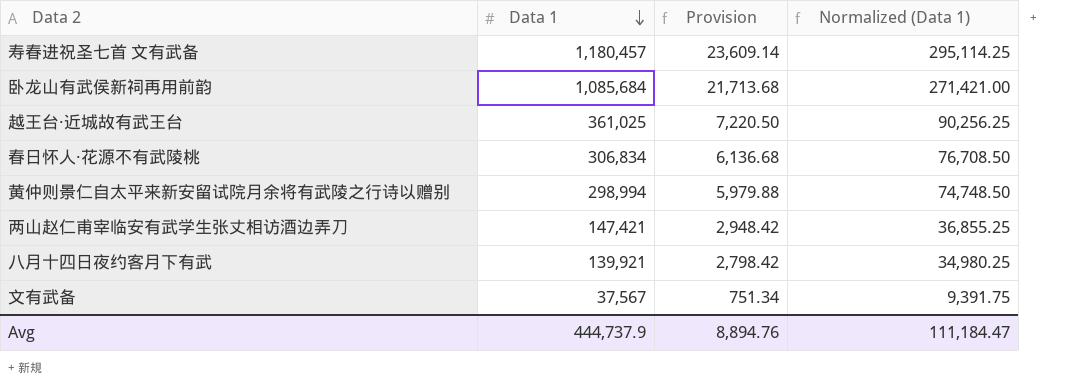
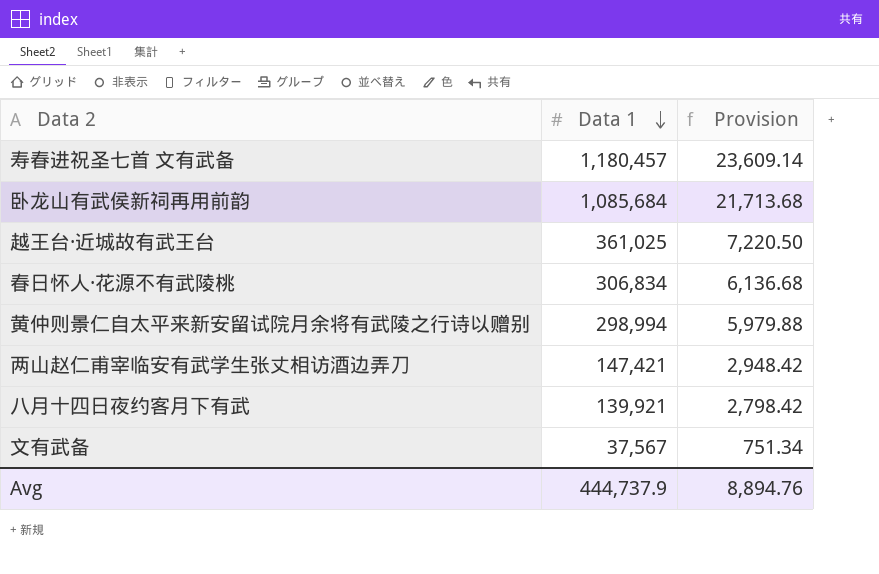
column Normalized (Data 1) | formula: [Data 1] * 0.25 -> none

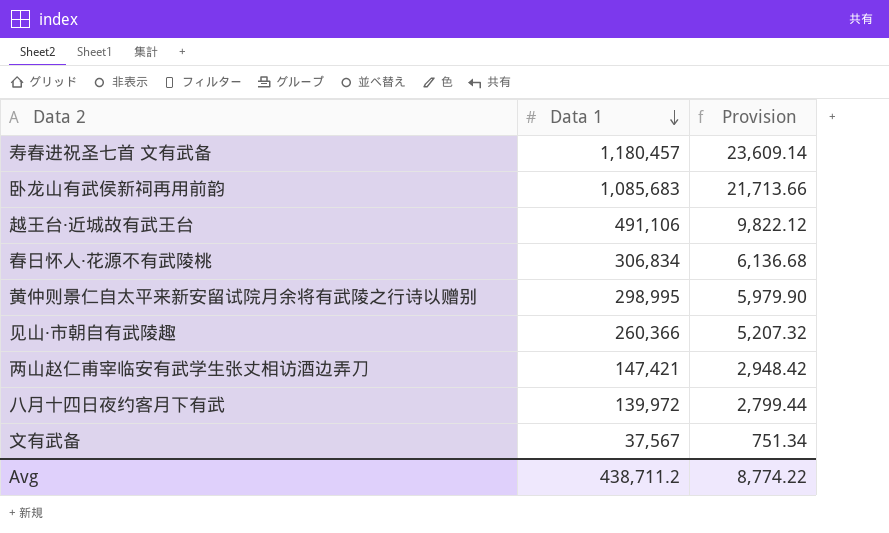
卧龙山有武侯新祠再用前韵 | Data 1: 1,085,684 -> 1,085,683
卧龙山有武侯新祠再用前韵 | Provision: 21,713.68 -> 21,713.66
越王台·近城故有武王台 | Data 1: 361,025 -> 491,106
越王台·近城故有武王台 | Provision: 7,220.50 -> 9,822.12
黄仲则景仁自太平来新安留试院月余将有武陵之行诗以赠别 | Data 1: 298,994 -> 298,995
黄仲则景仁自太平来新安留试院月余将有武陵之行诗以赠别 | Provision: 5,979.88 -> 5,979.90
row 见山·市朝自有武陵趣: none -> 260,366 | 5,207.32
八月十四日夜约客月下有武 | Data 1: 139,921 -> 139,972
八月十四日夜约客月下有武 | Provision: 2,798.42 -> 2,799.44
Avg | Data 1: 444,737.9 -> 438,711.2
Avg | Provision: 8,894.76 -> 8,774.22

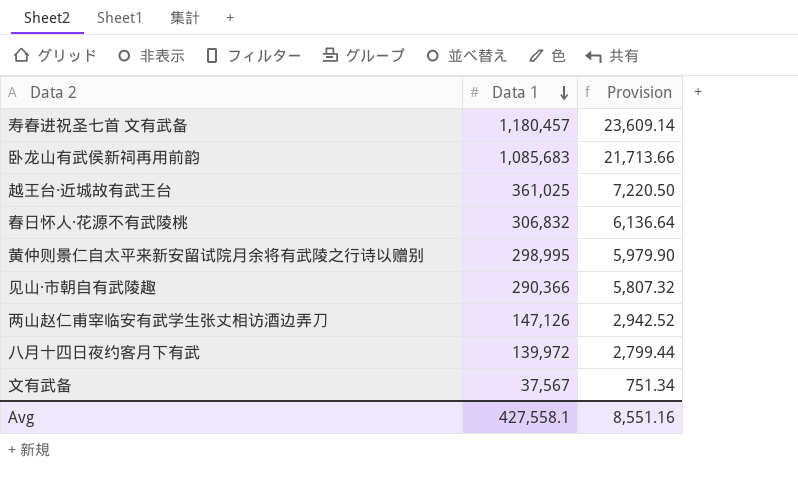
越王台·近城故有武王台 | Data 1: 491,106 -> 361,025
越王台·近城故有武王台 | Provision: 9,822.12 -> 7,220.50
春日怀人·花源不有武陵桃 | Data 1: 306,834 -> 306,832
春日怀人·花源不有武陵桃 | Provision: 6,136.68 -> 6,136.64
见山·市朝自有武陵趣 | Data 1: 260,366 -> 290,366
见山·市朝自有武陵趣 | Provision: 5,207.32 -> 5,807.32
两山赵仁甫宰临安有武学生张丈相访酒边弄刀 | Data 1: 147,421 -> 147,126
两山赵仁甫宰临安有武学生张丈相访酒边弄刀 | Provision: 2,948.42 -> 2,942.52
Avg | Data 1: 438,711.2 -> 427,558.1
Avg | Provision: 8,774.22 -> 8,551.16

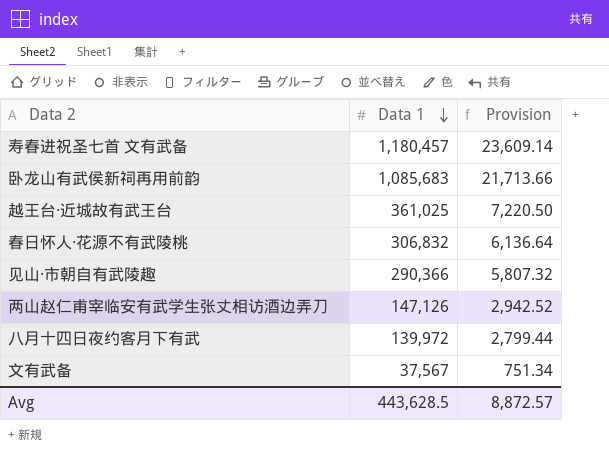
row 黄仲则景仁自太平来新安留试院月余将有武陵之行诗以赠别: 298,995 | 5,979.90 -> none
Avg | Data 1: 427,558.1 -> 443,628.5
Avg | Provision: 8,551.16 -> 8,872.57

